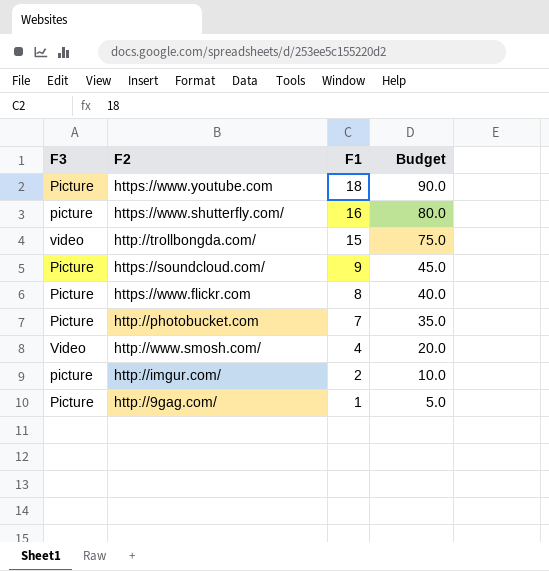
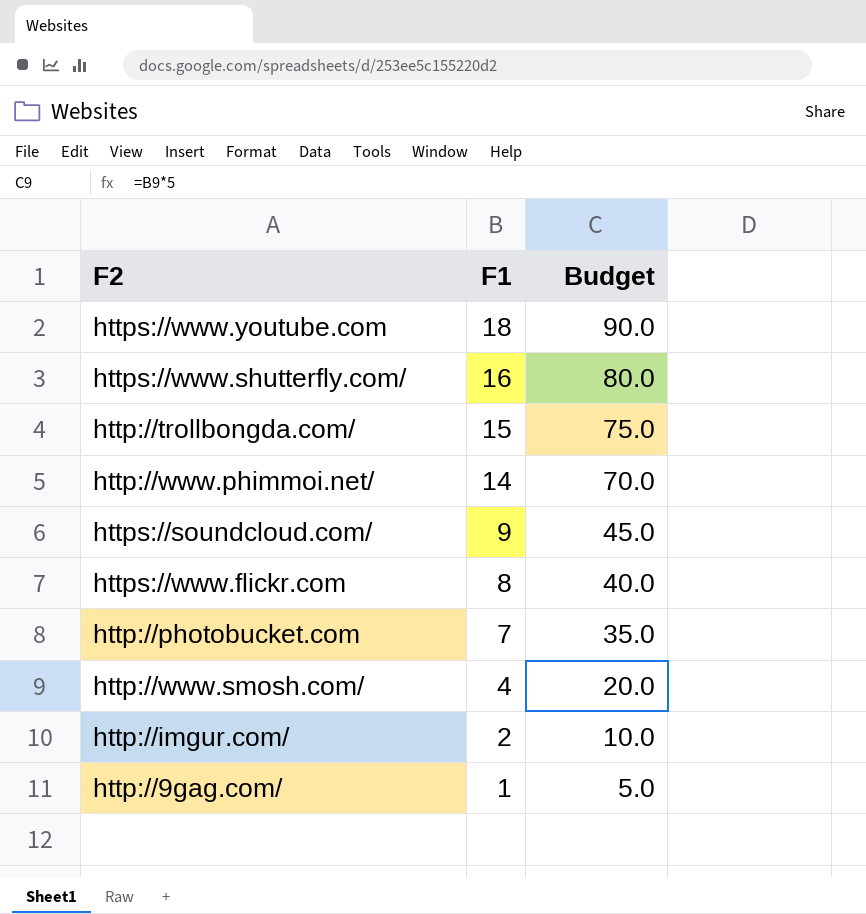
column F3 | position: 1 -> none
row http://www.phimmoi.net/: none -> 14 | 70.0

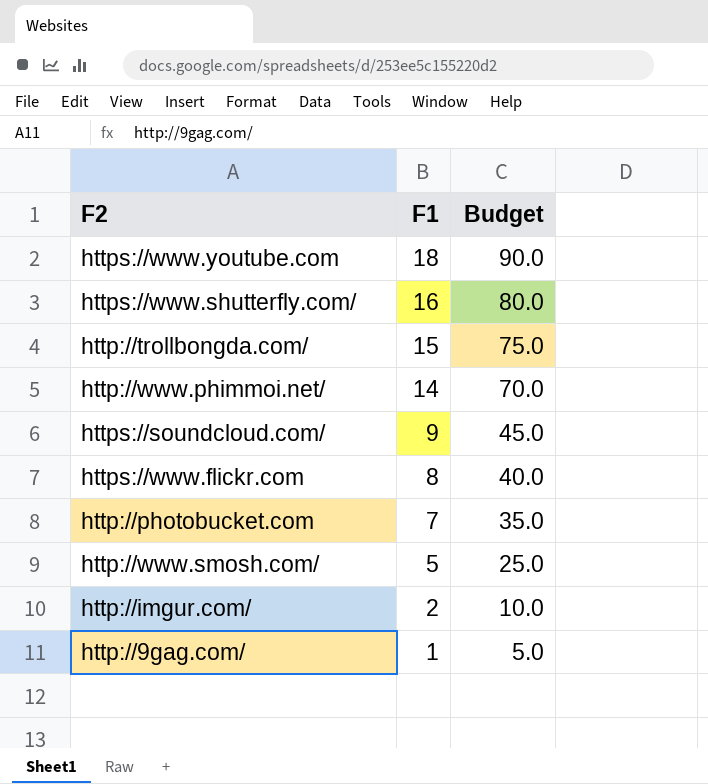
http://www.smosh.com/ | F1: 4 -> 5
http://www.smosh.com/ | Budget: 20.0 -> 25.0

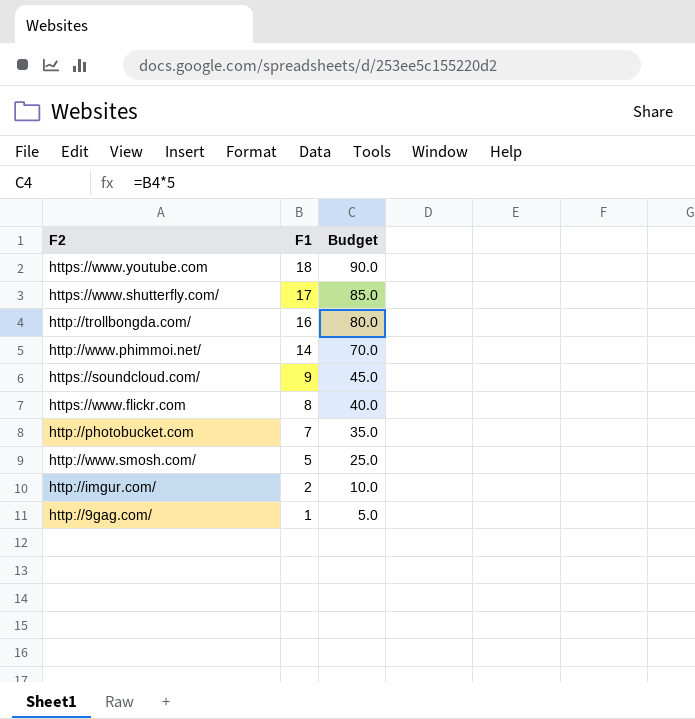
https://www.shutterfly.com/ | F1: 16 -> 17
https://www.shutterfly.com/ | Budget: 80.0 -> 85.0
http://trollbongda.com/ | F1: 15 -> 16
http://trollbongda.com/ | Budget: 75.0 -> 80.0

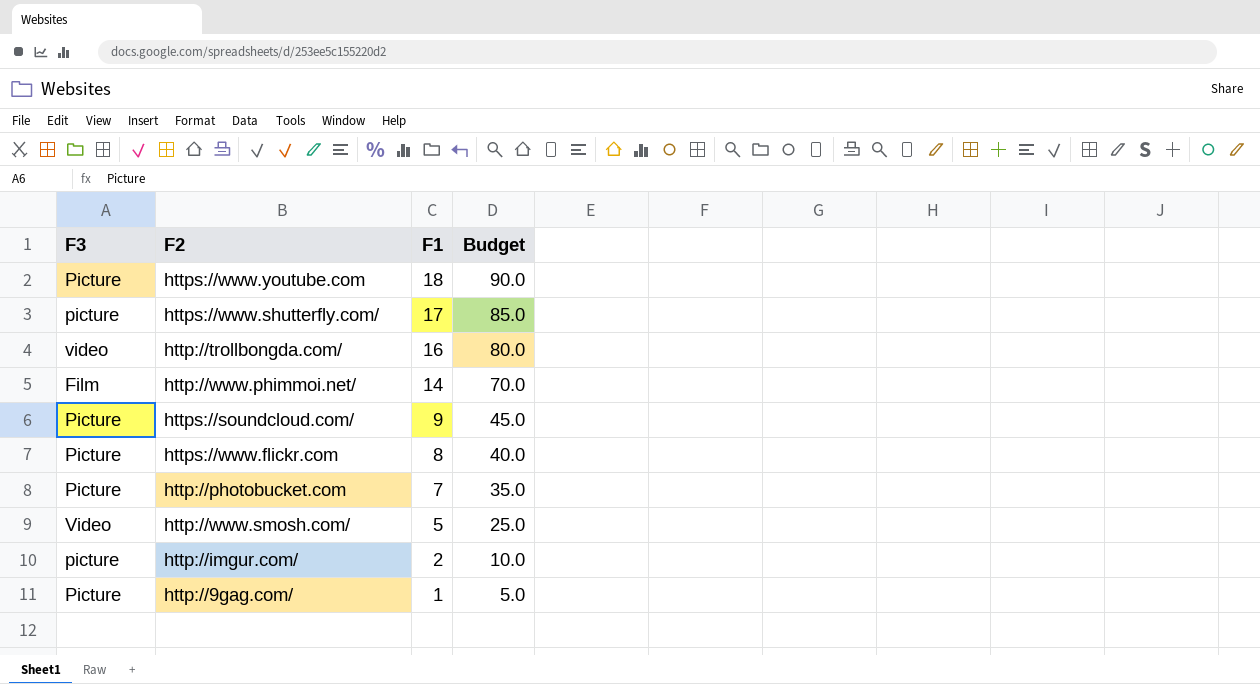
column F3 | position: none -> 1

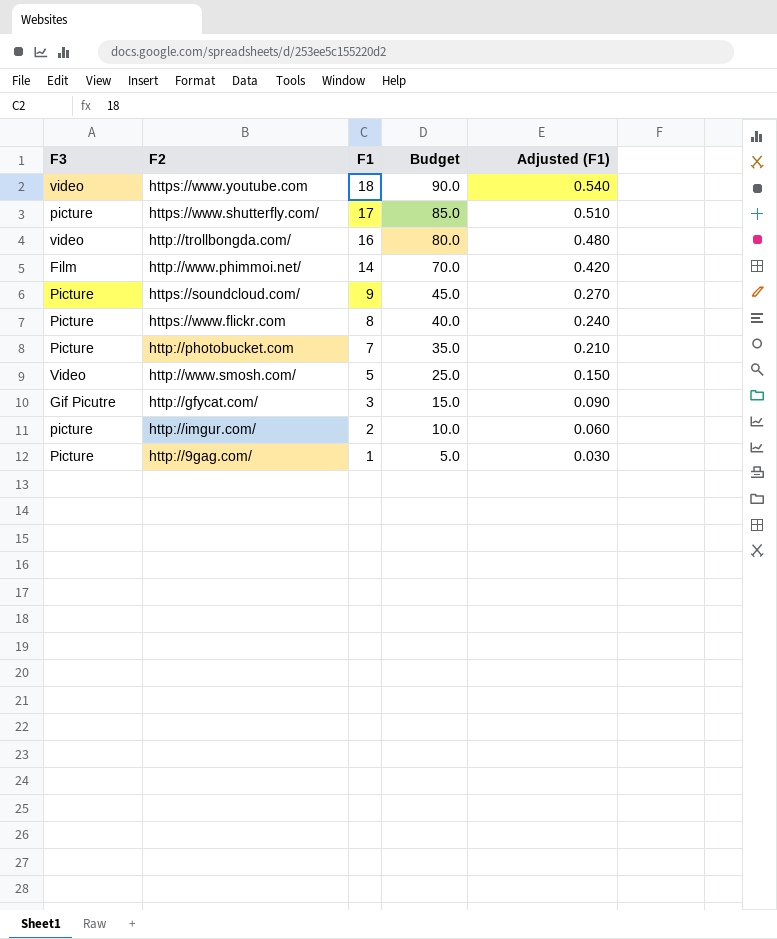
column Adjusted (F1) | formula: none -> [F1] * 0.03
https://www.youtube.com | F3: Picture -> video
row http://gfycat.com/: none -> Gif Picutre | 3 | 15.0 | 0.090

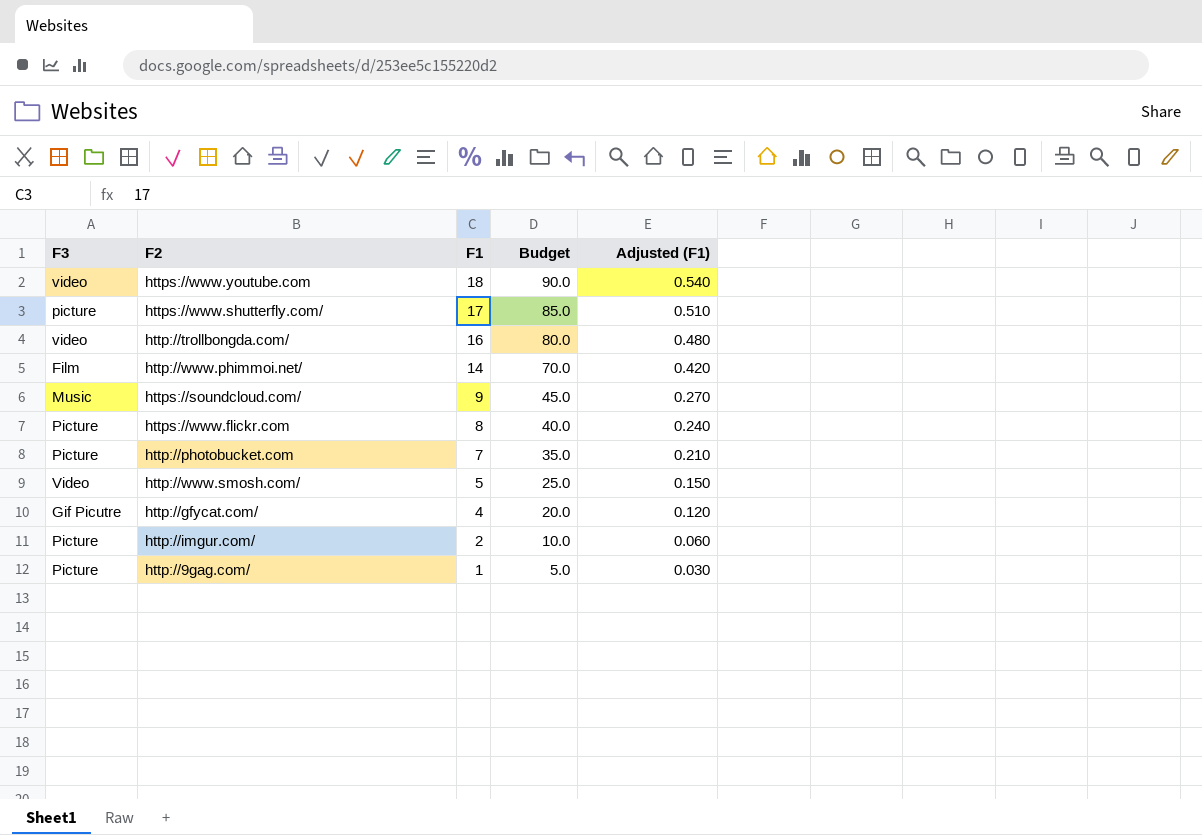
https://soundcloud.com/ | F3: Picture -> Music
http://gfycat.com/ | F1: 3 -> 4
http://gfycat.com/ | Budget: 15.0 -> 20.0
http://gfycat.com/ | Adjusted (F1): 0.090 -> 0.120
http://imgur.com/ | F3: picture -> Picture

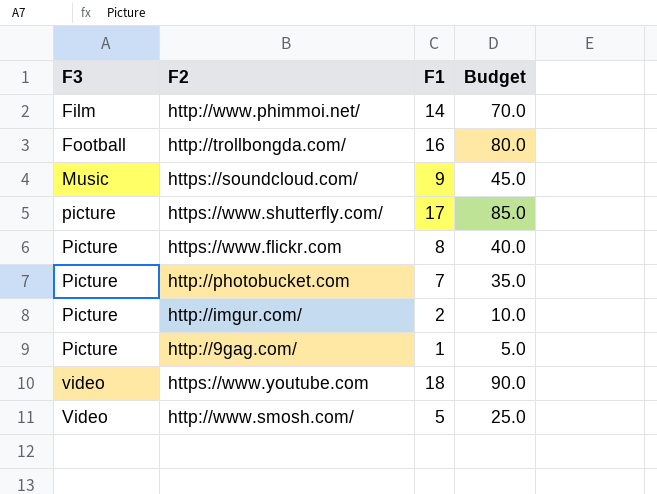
row order: F1 descending -> F3 ascending
column Adjusted (F1) | formula: [F1] * 0.03 -> none
row http://gfycat.com/: Gif Picutre | 4 | 20.0 | 0.120 -> none
http://trollbongda.com/ | F3: video -> Football

